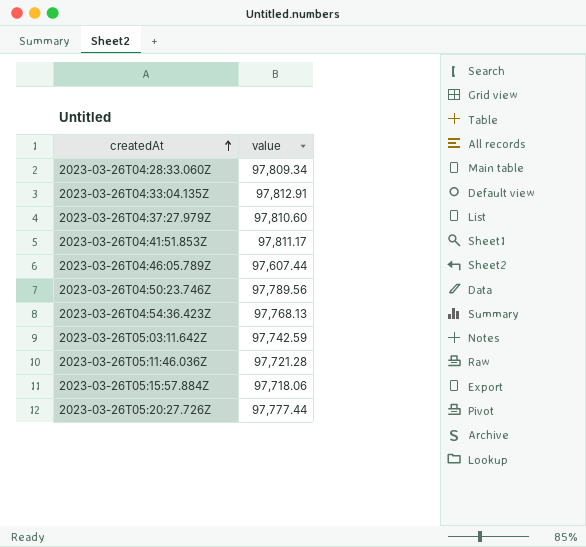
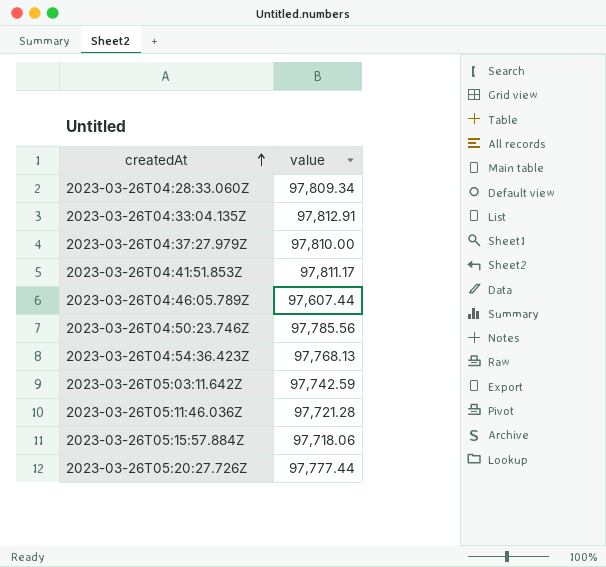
2023-03-26T04:37:27.979Z | value: 97,810.60 -> 97,810.00
2023-03-26T04:50:23.746Z | value: 97,789.56 -> 97,785.56

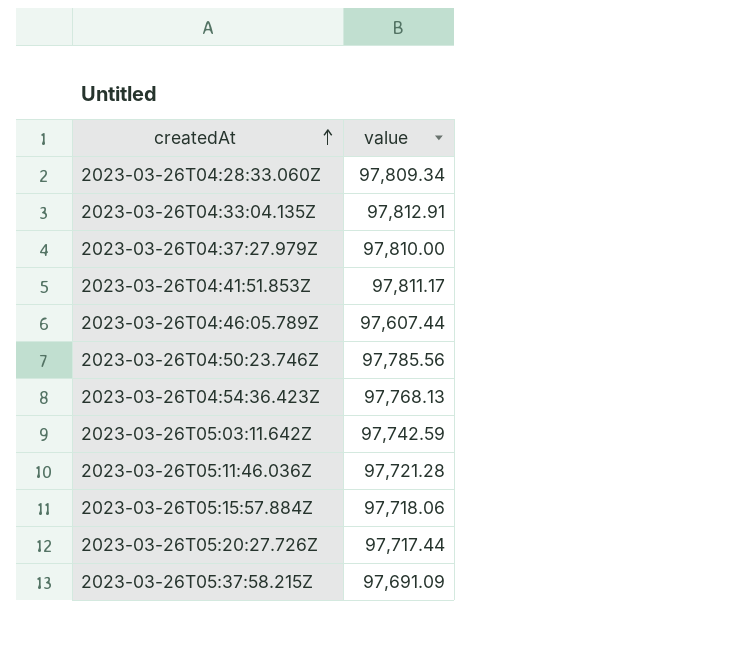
2023-03-26T05:20:27.726Z | value: 97,777.44 -> 97,717.44
row 2023-03-26T05:37:58.215Z: none -> 97,691.09

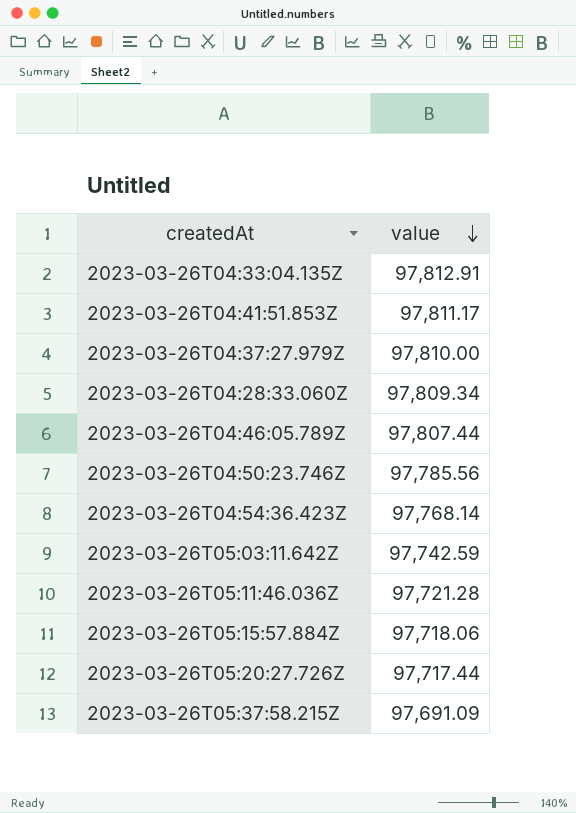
row order: createdAt ascending -> value descending
2023-03-26T04:46:05.789Z | value: 97,607.44 -> 97,807.44
2023-03-26T04:54:36.423Z | value: 97,768.13 -> 97,768.14

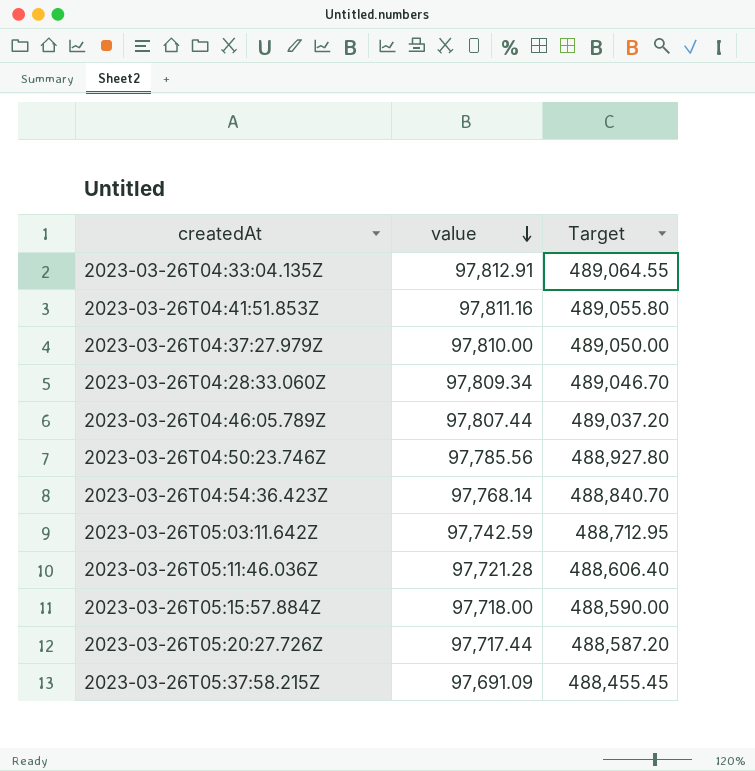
column Target | formula: none -> [value] * 5
2023-03-26T04:41:51.853Z | value: 97,811.17 -> 97,811.16
2023-03-26T05:15:57.884Z | value: 97,718.06 -> 97,718.00

